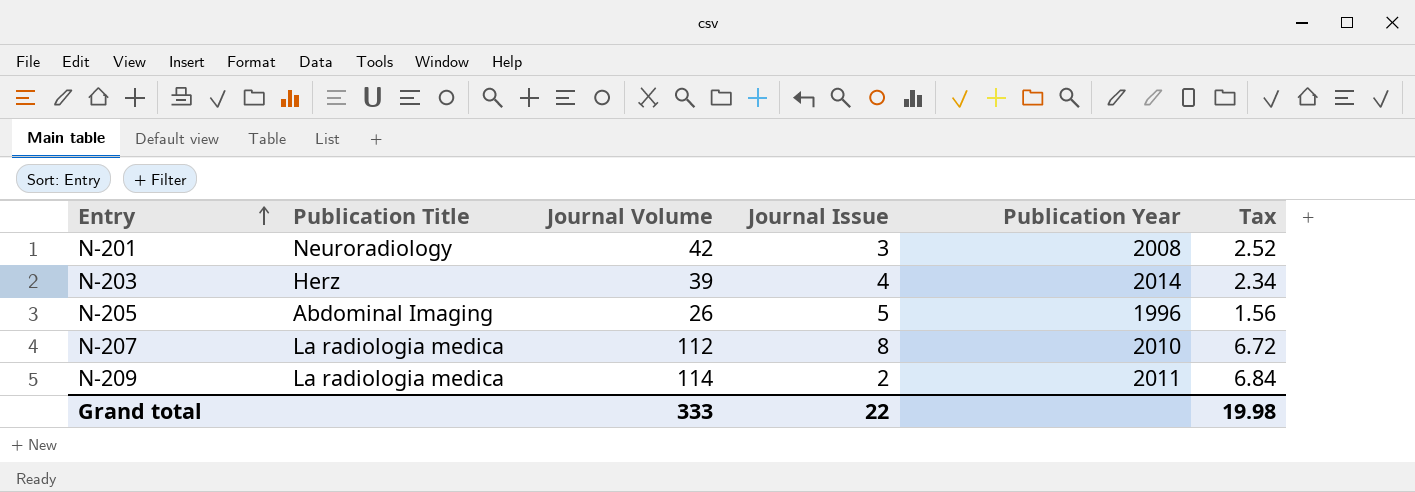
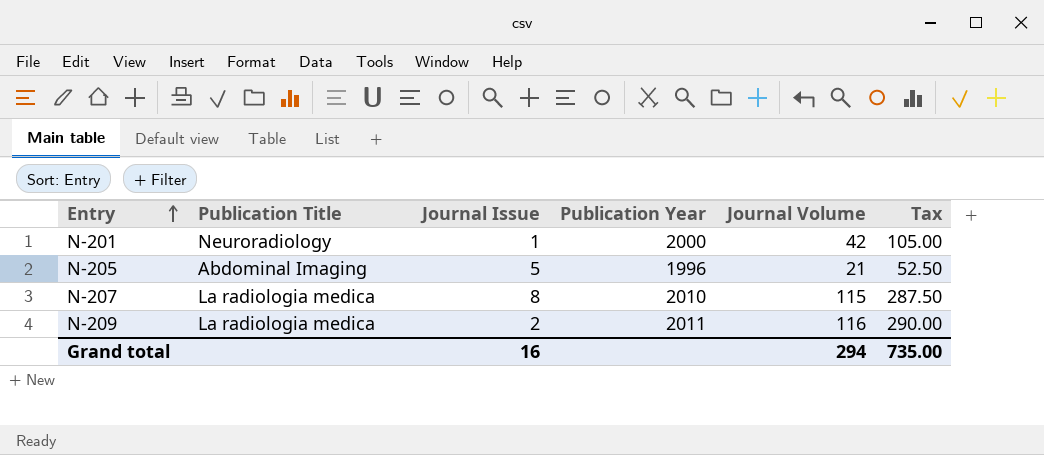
column Journal Volume | position: 3 -> 5
column Tax | formula: [Journal Volume] * 0.06 -> [Journal Volume] * 2.5
row N-203: Herz | 39 | 4 | 2014 | 2.34 -> none
N-201 | Journal Issue: 3 -> 1
N-201 | Publication Year: 2008 -> 2000
N-205 | Journal Volume: 26 -> 21
N-207 | Journal Volume: 112 -> 115
N-209 | Journal Volume: 114 -> 116
Grand total | Journal Issue: 22 -> 16
Grand total | Journal Volume: 333 -> 294
Grand total | Tax: 19.98 -> 735.00

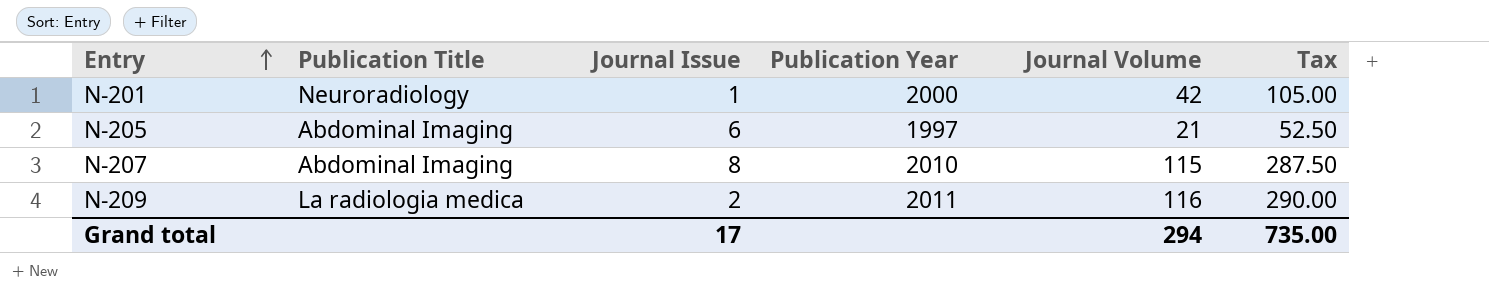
N-205 | Journal Issue: 5 -> 6
N-205 | Publication Year: 1996 -> 1997
N-207 | Publication Title: La radiologia medica -> Abdominal Imaging
Grand total | Journal Issue: 16 -> 17

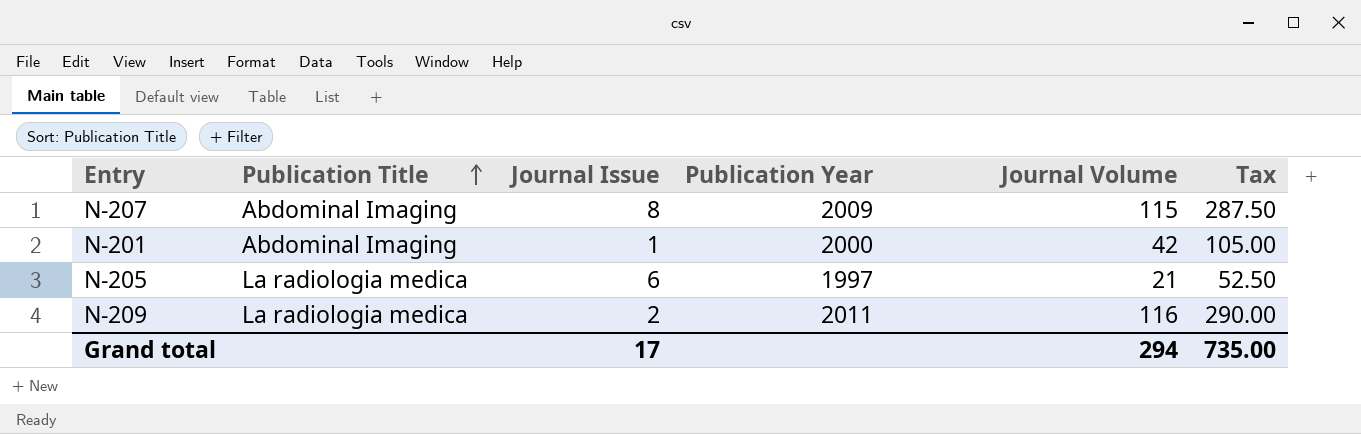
row order: Entry ascending -> Publication Title ascending
N-207 | Publication Year: 2010 -> 2009
N-201 | Publication Title: Neuroradiology -> Abdominal Imaging
N-205 | Publication Title: Abdominal Imaging -> La radiologia medica

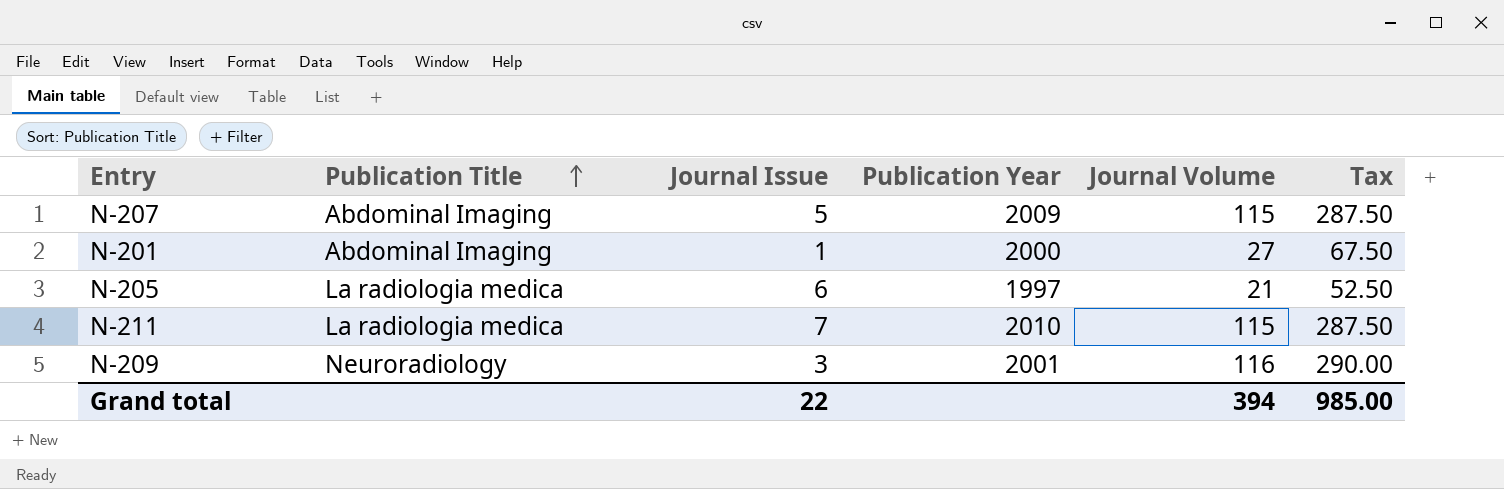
N-207 | Journal Issue: 8 -> 5
N-201 | Journal Volume: 42 -> 27
N-201 | Tax: 105.00 -> 67.50
row N-211: none -> La radiologia medica | 7 | 2010 | 115 | 287.50
N-209 | Publication Title: La radiologia medica -> Neuroradiology
N-209 | Journal Issue: 2 -> 3
N-209 | Publication Year: 2011 -> 2001
Grand total | Journal Issue: 17 -> 22
Grand total | Journal Volume: 294 -> 394
Grand total | Tax: 735.00 -> 985.00

